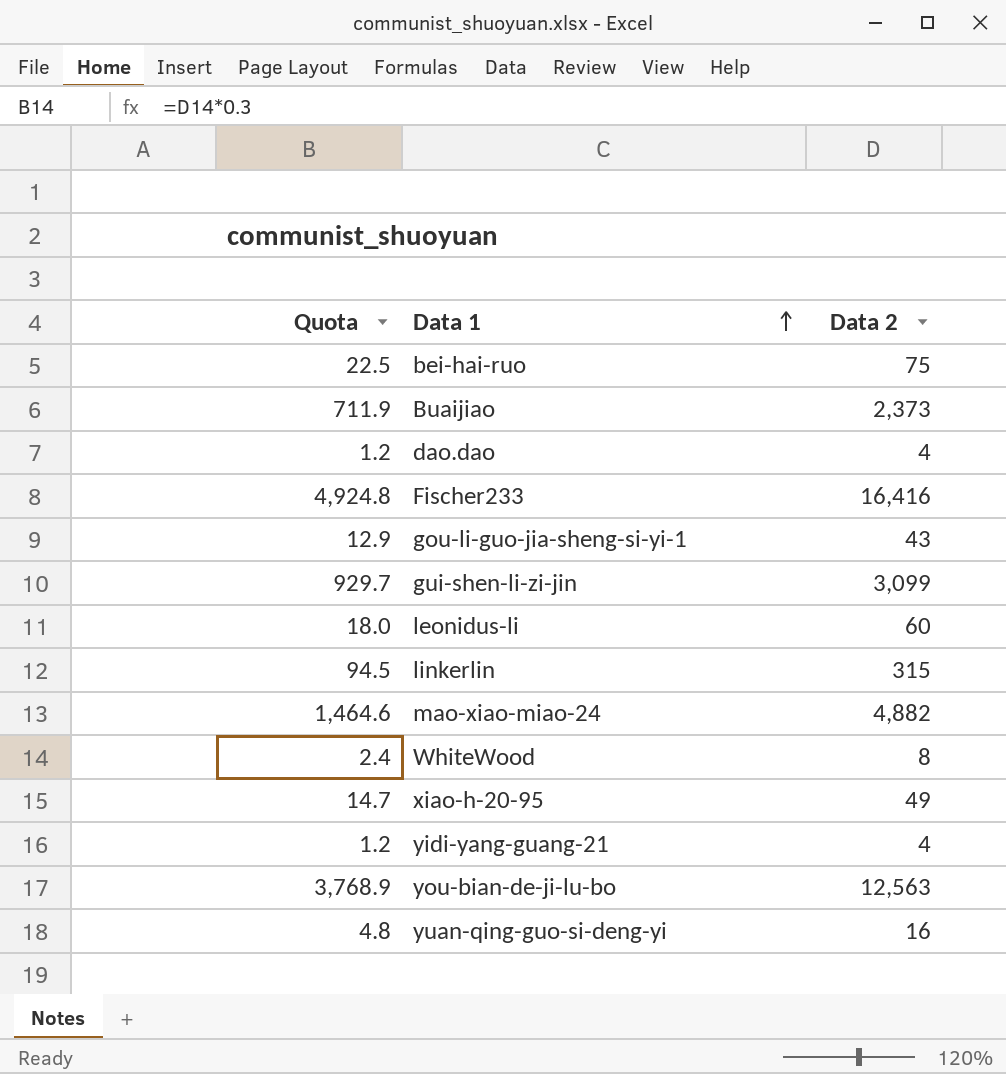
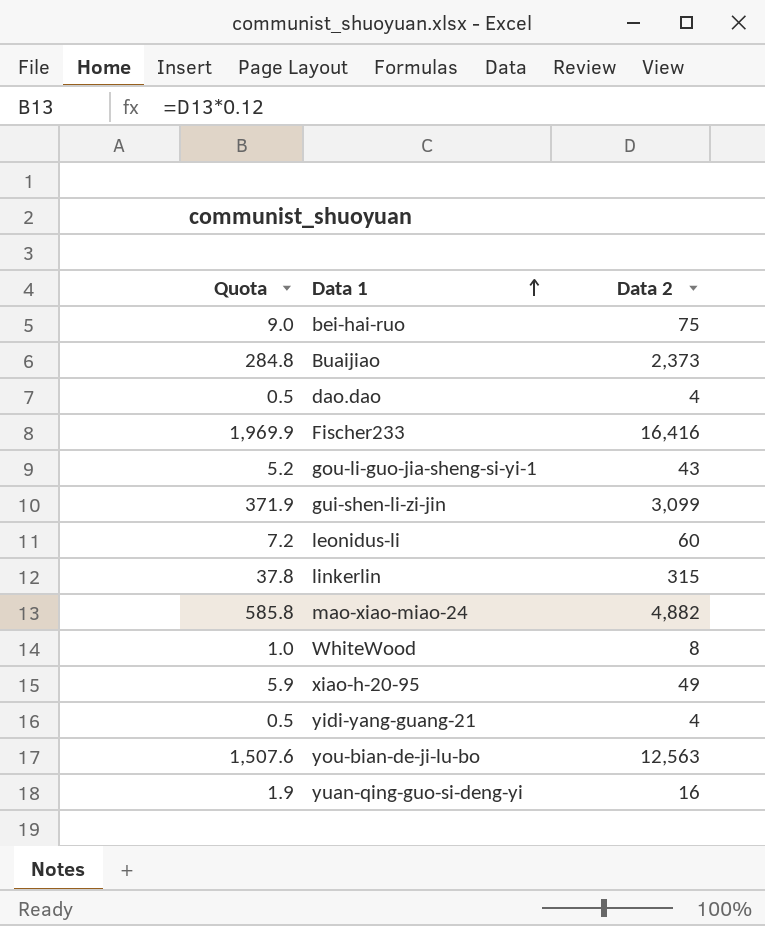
column Quota | formula: [Data 2] * 0.3 -> [Data 2] * 0.12

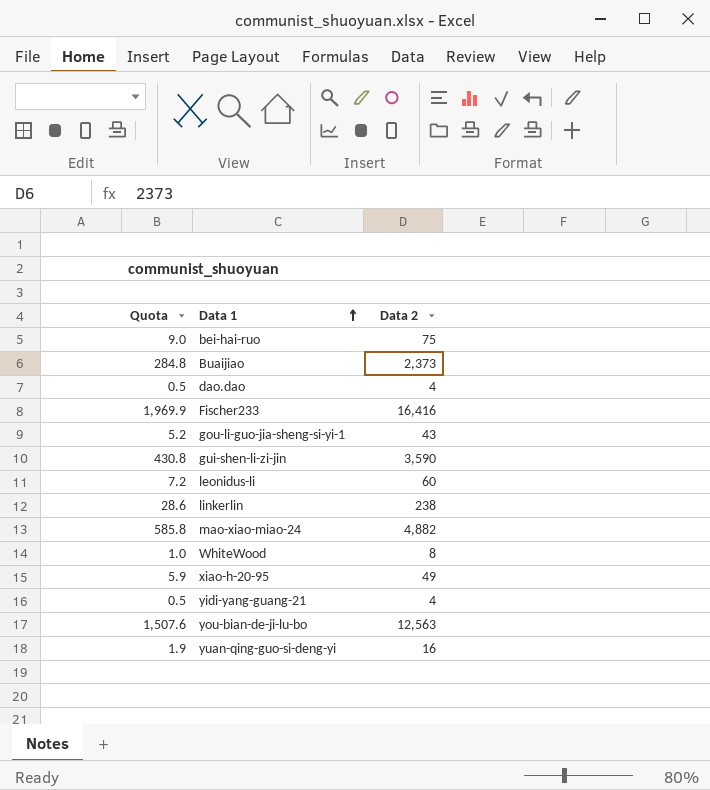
gui-shen-li-zi-jin | Quota: 371.9 -> 430.8
gui-shen-li-zi-jin | Data 2: 3,099 -> 3,590
linkerlin | Quota: 37.8 -> 28.6
linkerlin | Data 2: 315 -> 238

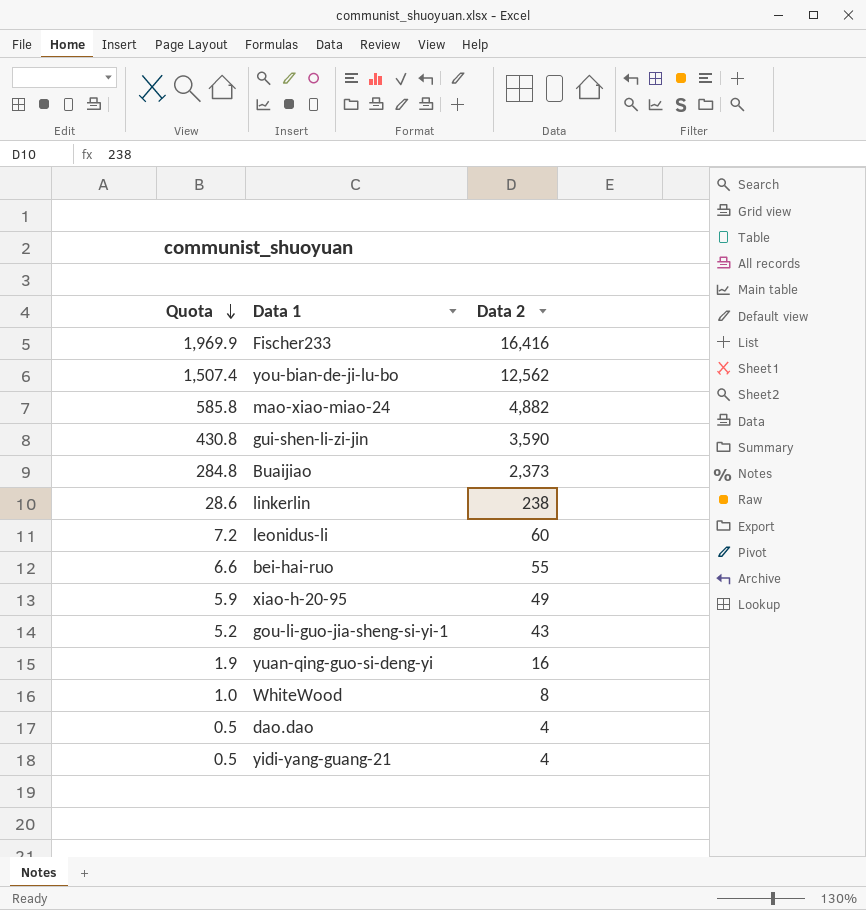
row order: Data 1 ascending -> Quota descending
you-bian-de-ji-lu-bo | Quota: 1,507.6 -> 1,507.4
you-bian-de-ji-lu-bo | Data 2: 12,563 -> 12,562
bei-hai-ruo | Quota: 9.0 -> 6.6
bei-hai-ruo | Data 2: 75 -> 55

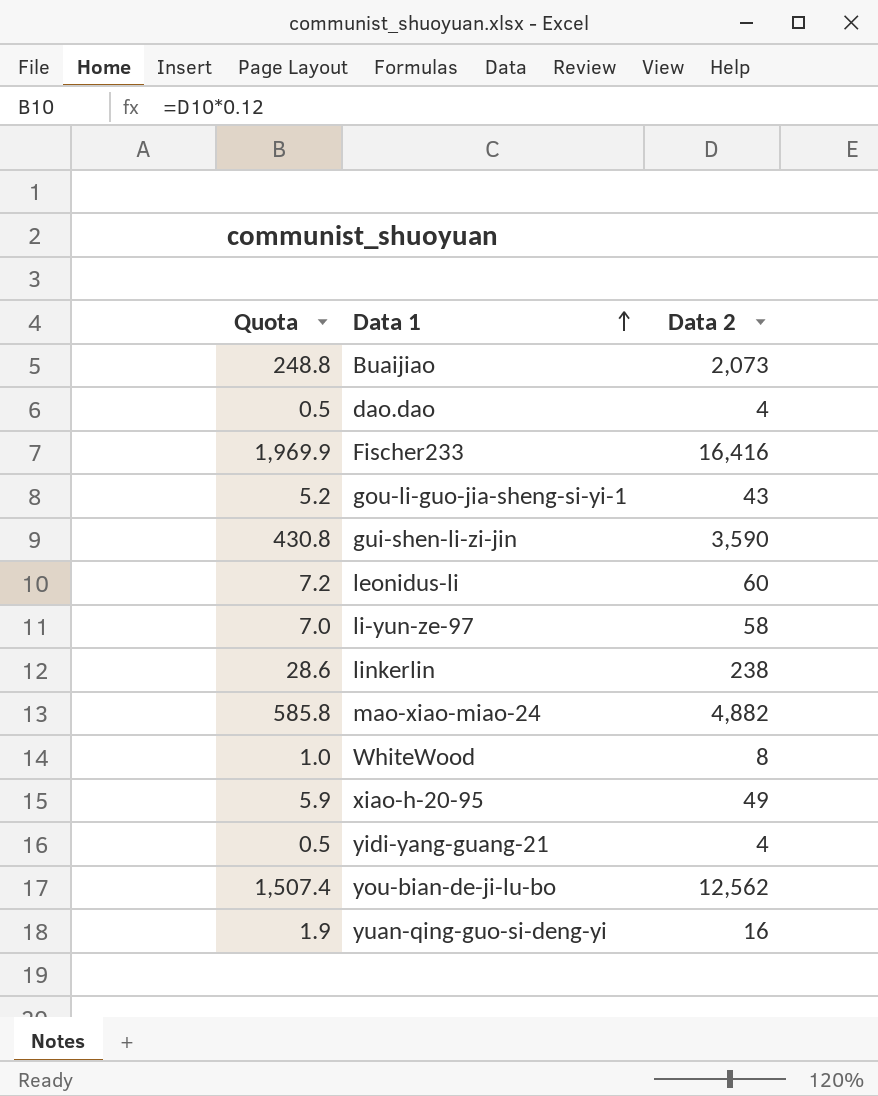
row order: Quota descending -> Data 1 ascending
row bei-hai-ruo: 6.6 | 55 -> none
Buaijiao | Quota: 284.8 -> 248.8
Buaijiao | Data 2: 2,373 -> 2,073
row li-yun-ze-97: none -> 7.0 | 58

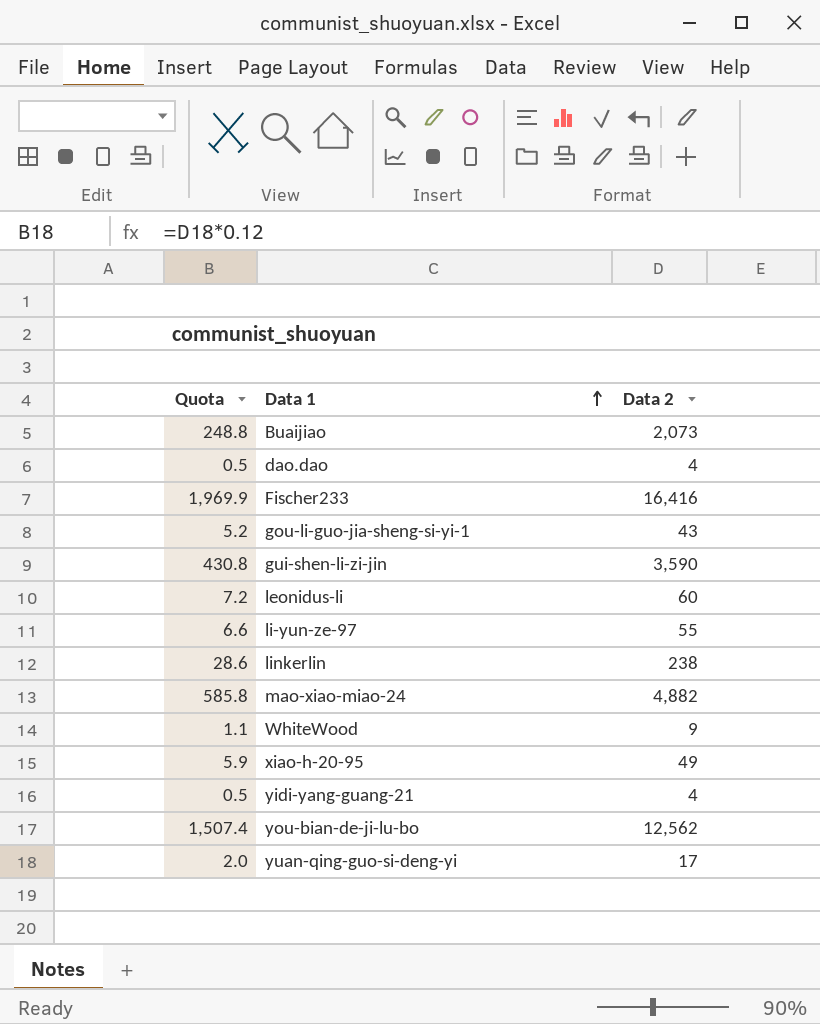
li-yun-ze-97 | Quota: 7.0 -> 6.6
li-yun-ze-97 | Data 2: 58 -> 55
WhiteWood | Quota: 1.0 -> 1.1
WhiteWood | Data 2: 8 -> 9
yuan-qing-guo-si-deng-yi | Quota: 1.9 -> 2.0
yuan-qing-guo-si-deng-yi | Data 2: 16 -> 17

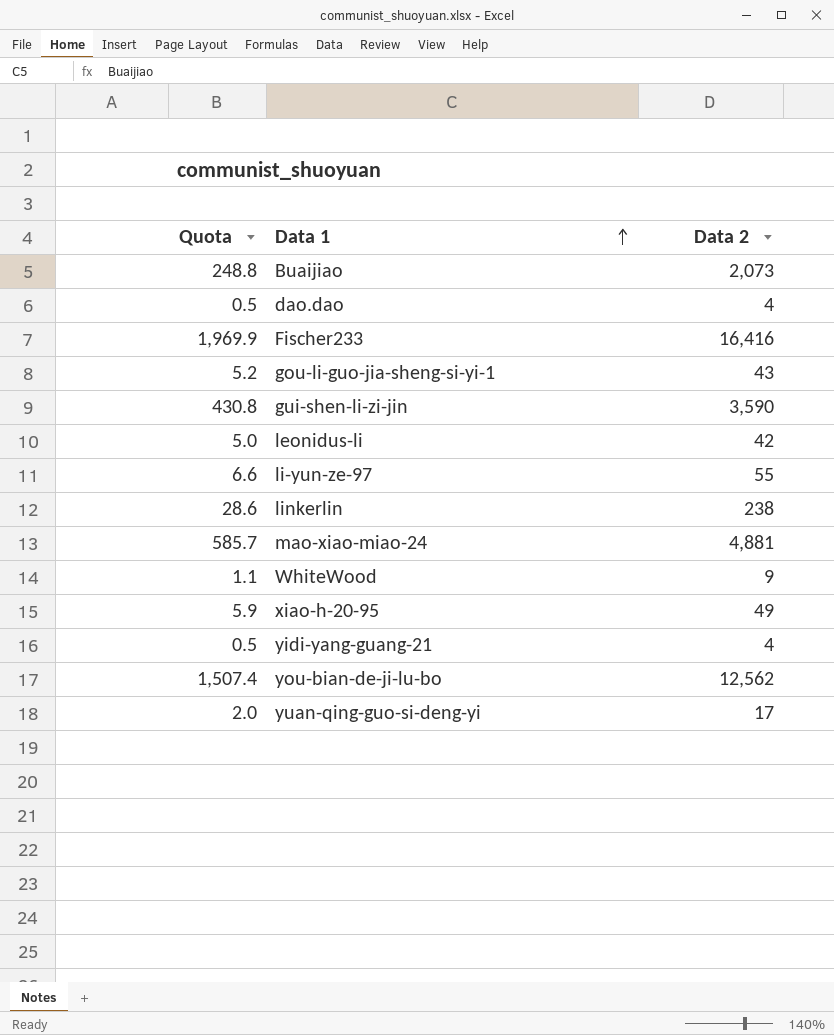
leonidus-li | Quota: 7.2 -> 5.0
leonidus-li | Data 2: 60 -> 42
mao-xiao-miao-24 | Quota: 585.8 -> 585.7
mao-xiao-miao-24 | Data 2: 4,882 -> 4,881

